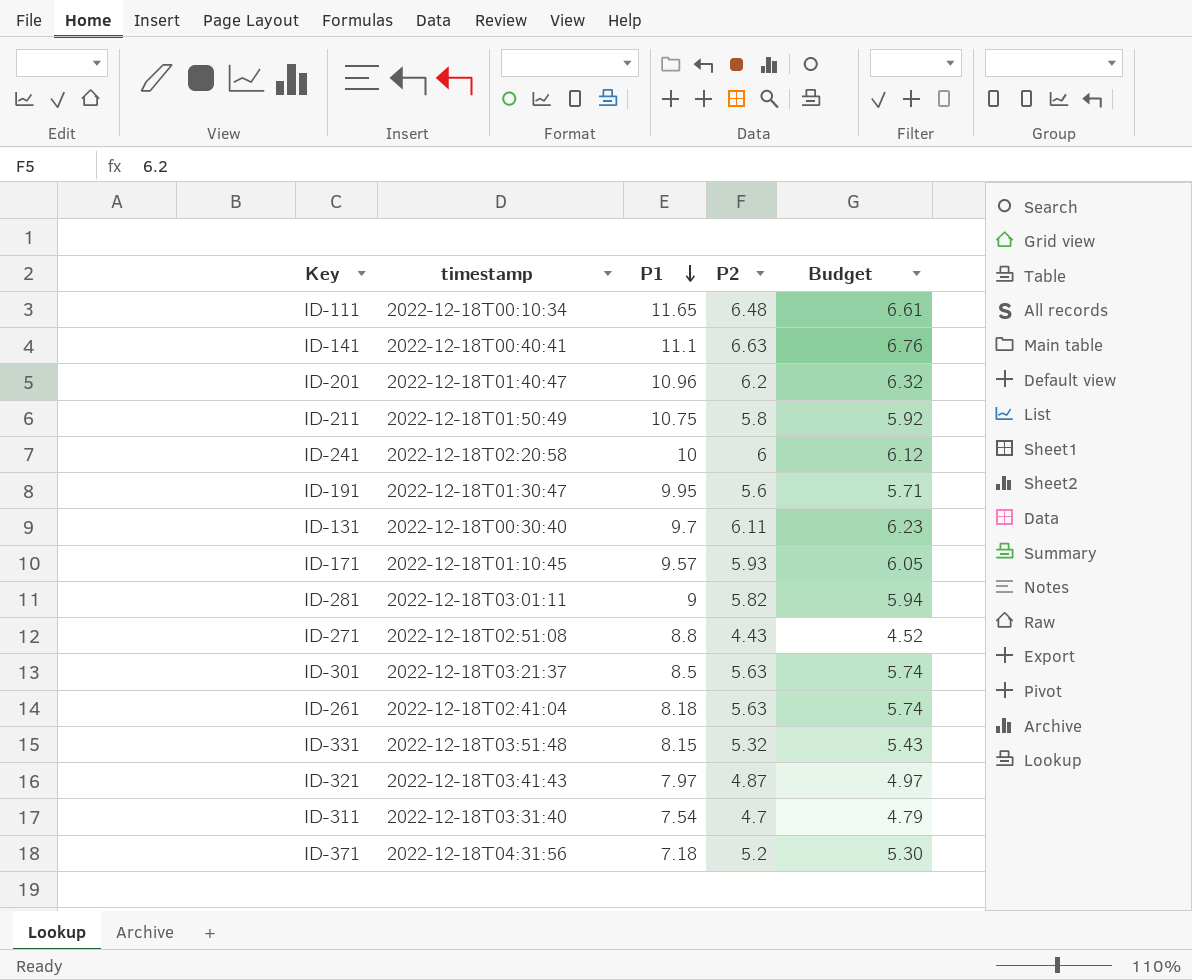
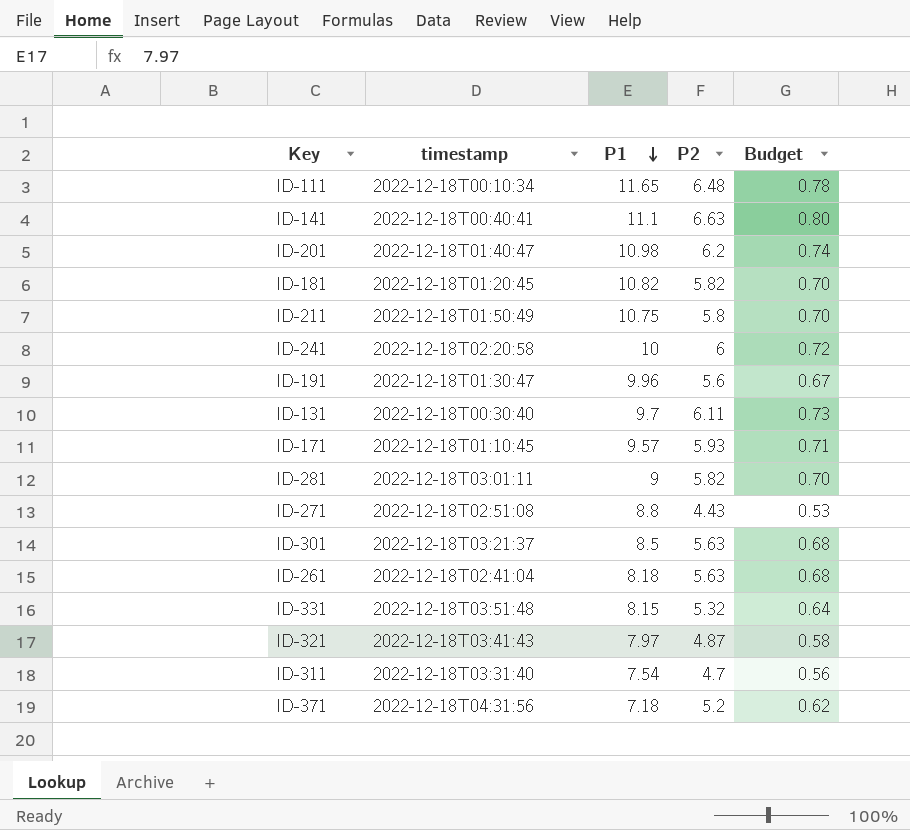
column Budget | formula: [P2] * 1.02 -> [P2] * 0.12
ID-201 | P1: 10.96 -> 10.98
row ID-181: none -> 2022-12-18T01:20:45 | 10.82 | 5.82 | 0.70
ID-191 | P1: 9.95 -> 9.96

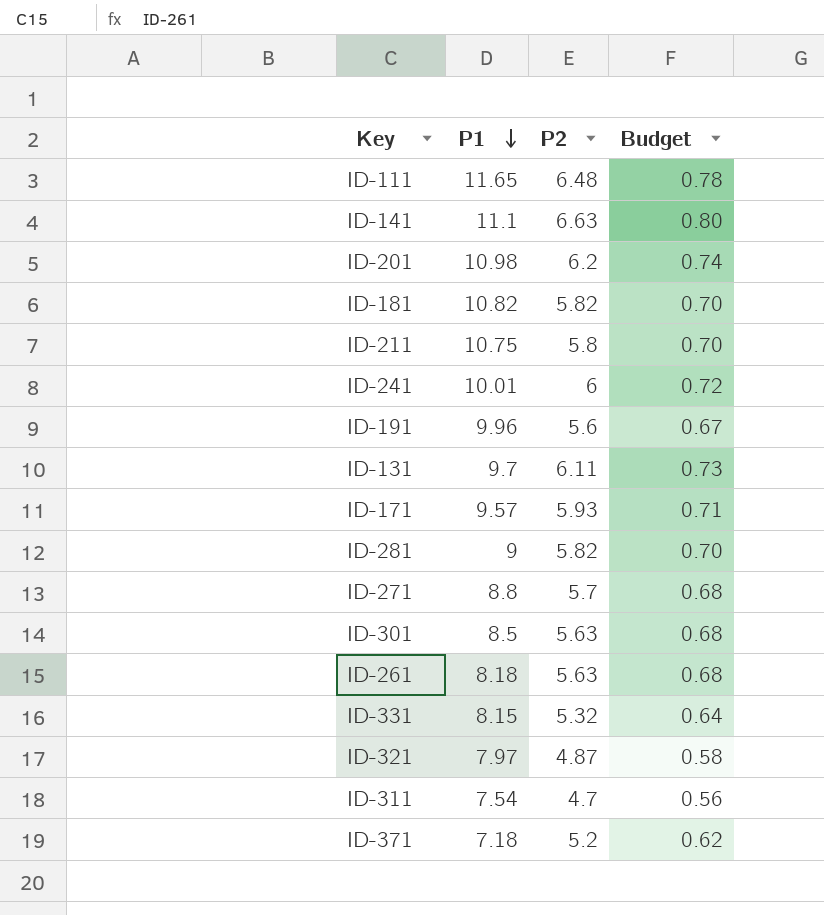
column timestamp | position: 2 -> none
ID-241 | P1: 10 -> 10.01
ID-271 | P2: 4.43 -> 5.7
ID-271 | Budget: 0.53 -> 0.68

